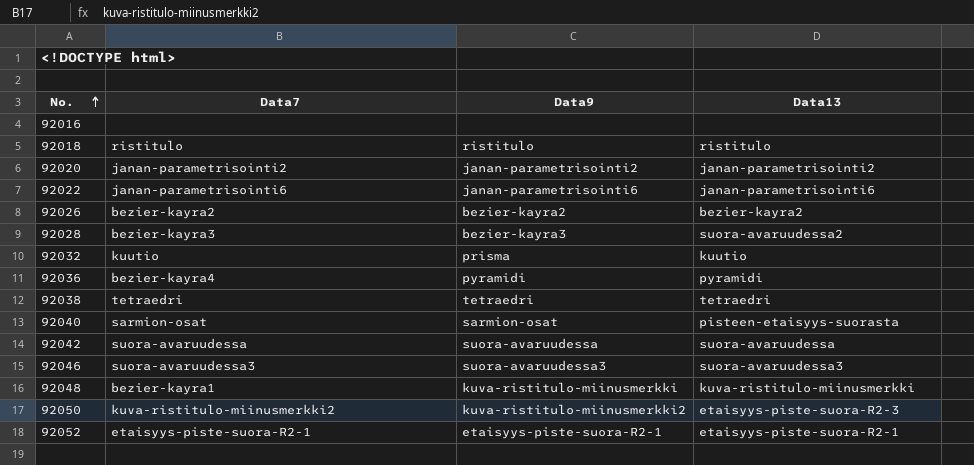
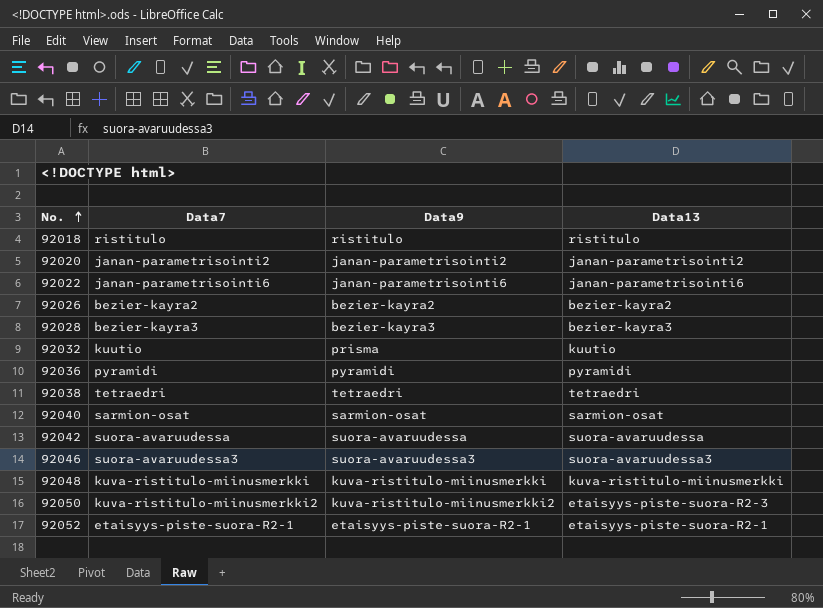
row 92016: none | none | none -> none
92028 | Data13: suora-avaruudessa2 -> bezier-kayra3
92036 | Data7: bezier-kayra4 -> pyramidi
92040 | Data13: pisteen-etaisyys-suorasta -> sarmion-osat
92048 | Data7: bezier-kayra1 -> kuva-ristitulo-miinusmerkki

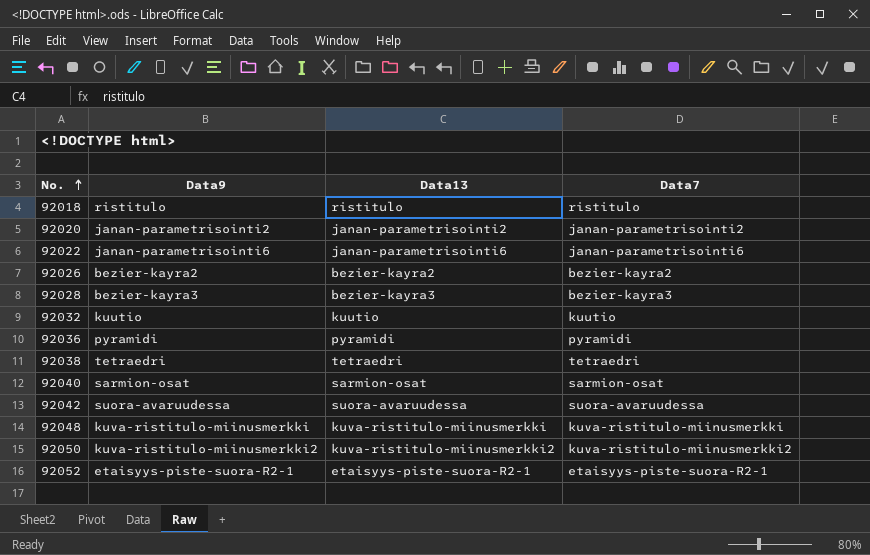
column Data7 | position: 2 -> 4
row 92046: suora-avaruudessa3 | suora-avaruudessa3 | suora-avaruudessa3 -> none
92032 | Data9: prisma -> kuutio
92050 | Data13: etaisyys-piste-suora-R2-3 -> kuva-ristitulo-miinusmerkki2

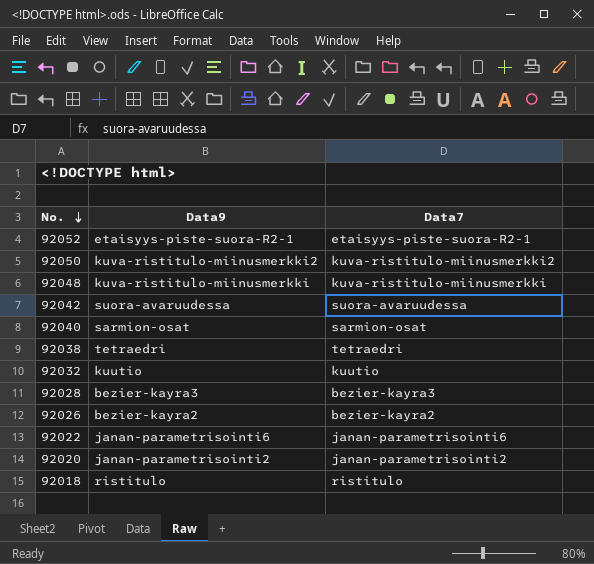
row order: No. ascending -> No. descending
column Data13 | position: 3 -> none
row 92036: pyramidi | pyramidi | pyramidi -> none

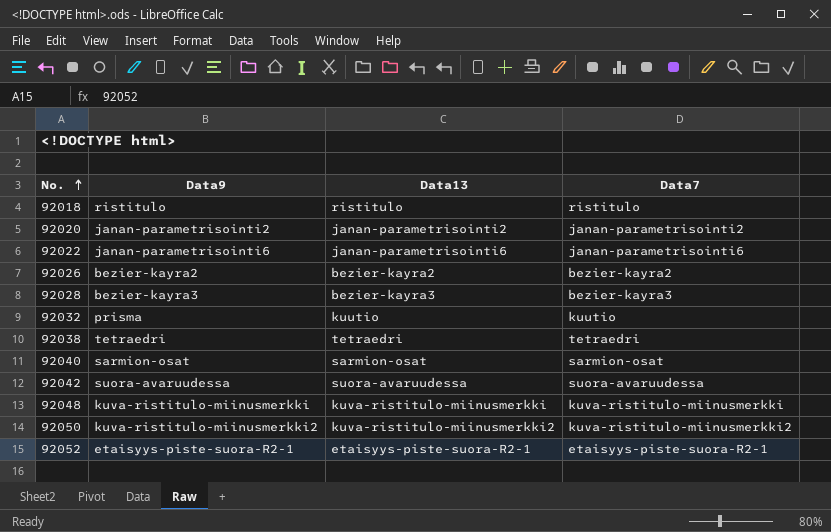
row order: No. descending -> No. ascending
column Data13 | position: none -> 3
92032 | Data9: kuutio -> prisma

